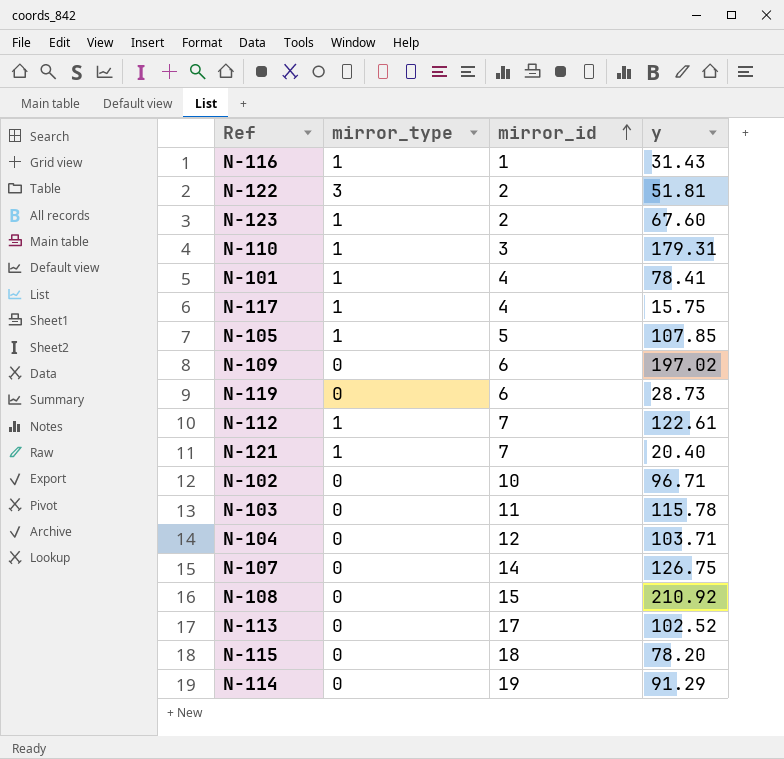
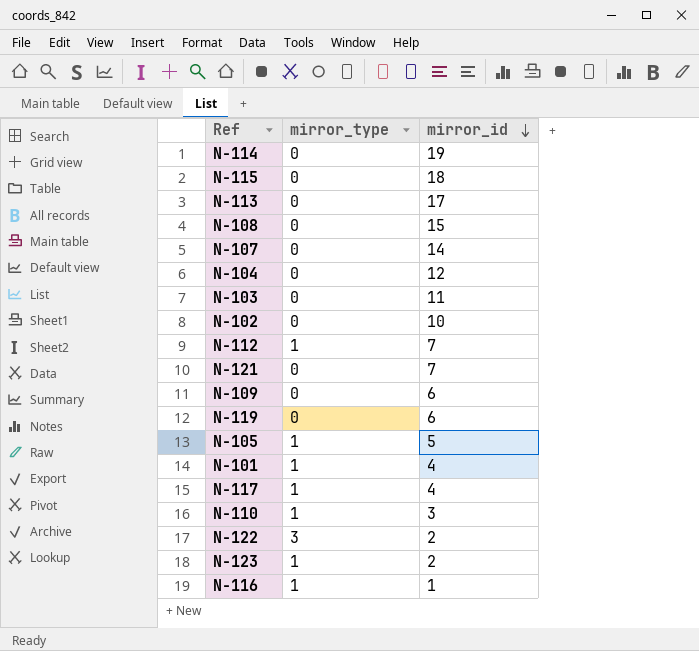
row order: mirror_id ascending -> mirror_id descending
column y | position: 4 -> none
N-121 | mirror_type: 1 -> 0

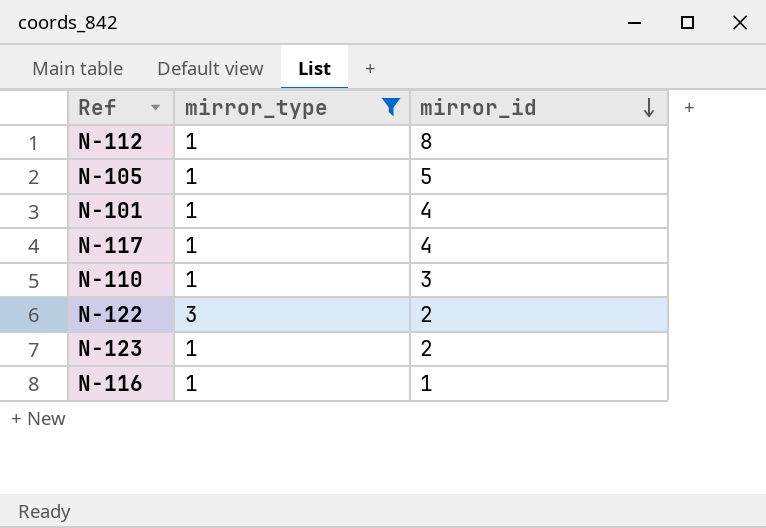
filter: none -> mirror_type != 0
N-112 | mirror_id: 7 -> 8

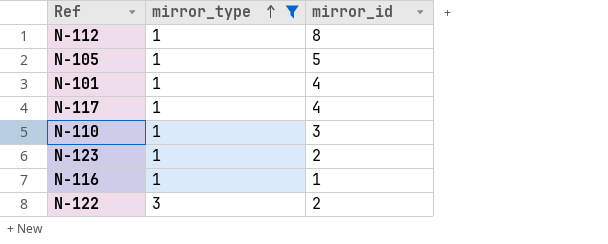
row order: mirror_id descending -> mirror_type ascending

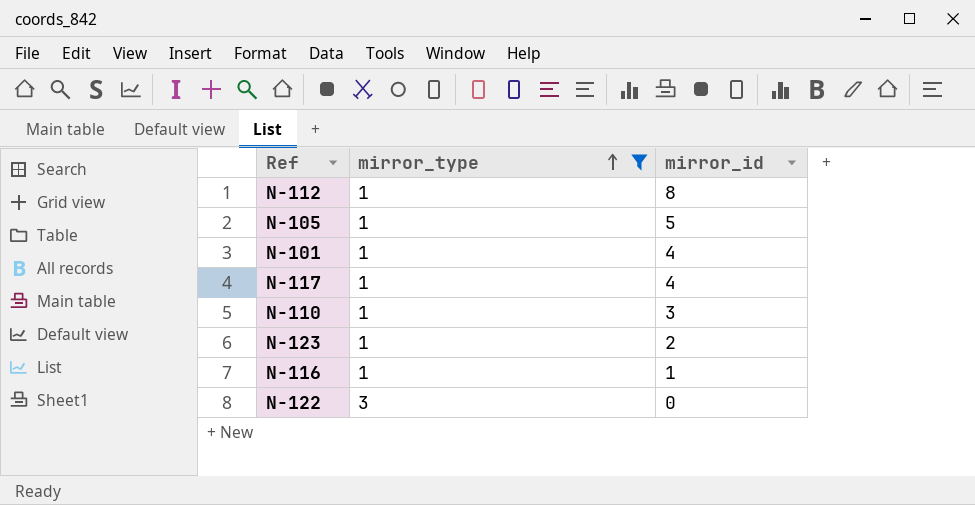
N-122 | mirror_id: 2 -> 0

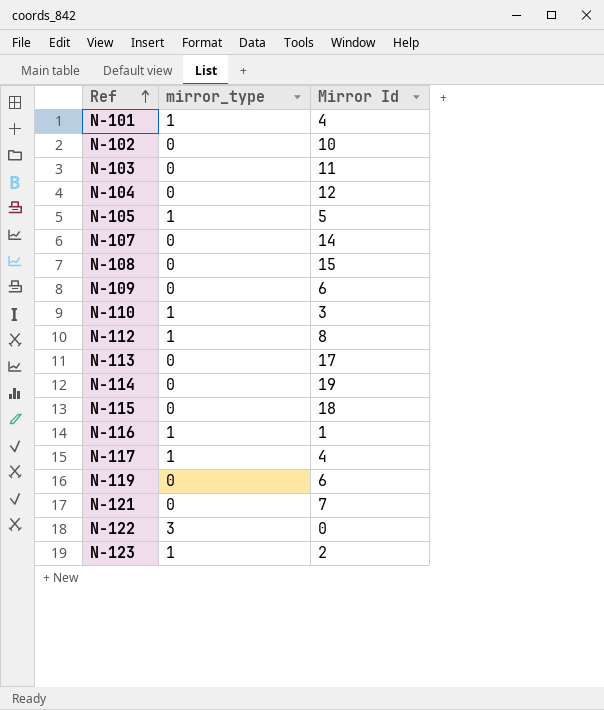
filter: mirror_type != 0 -> none
row order: mirror_type ascending -> Ref ascending
column name: mirror_id -> Mirror Id

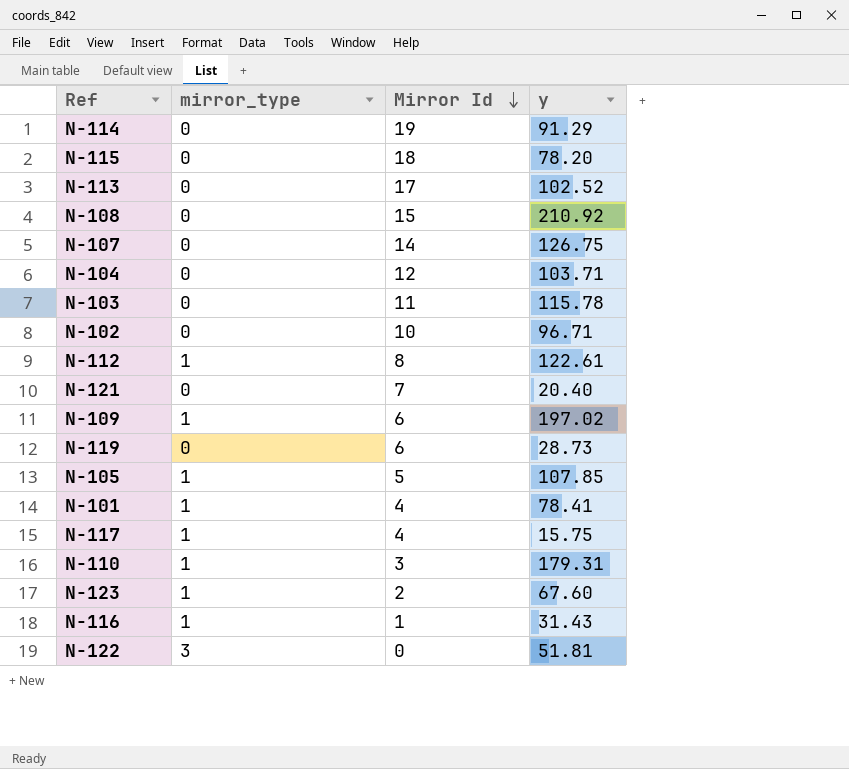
row order: Ref ascending -> Mirror Id descending
column y | position: none -> 4
N-109 | mirror_type: 0 -> 1

